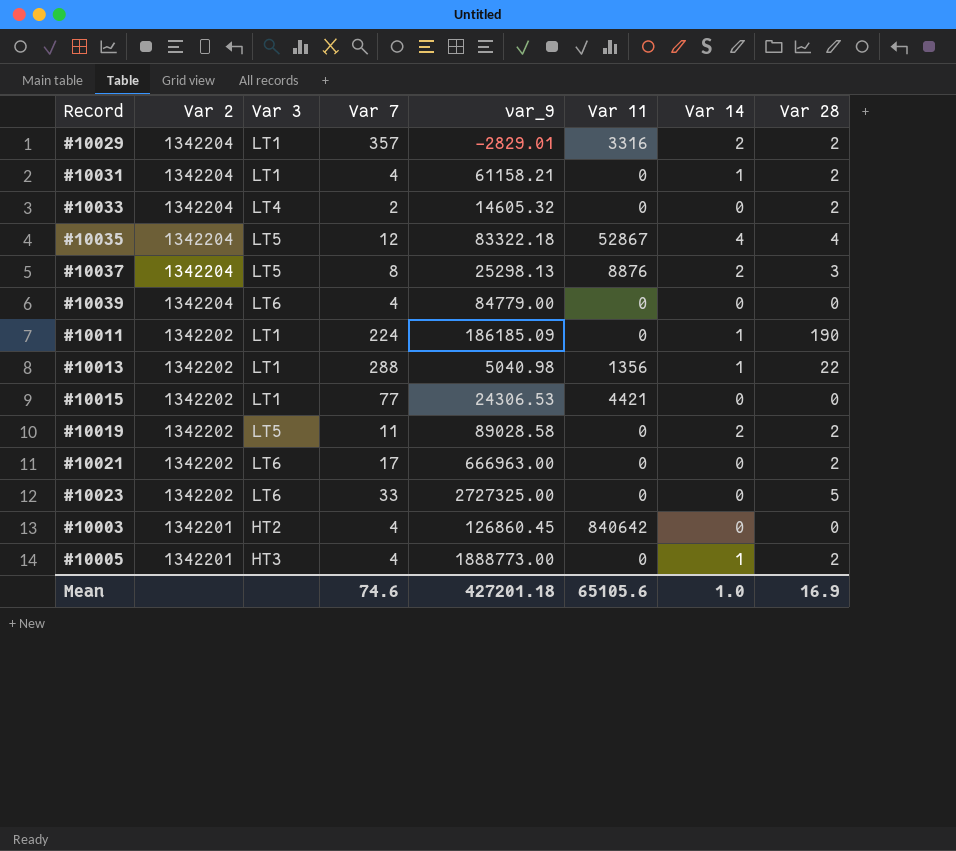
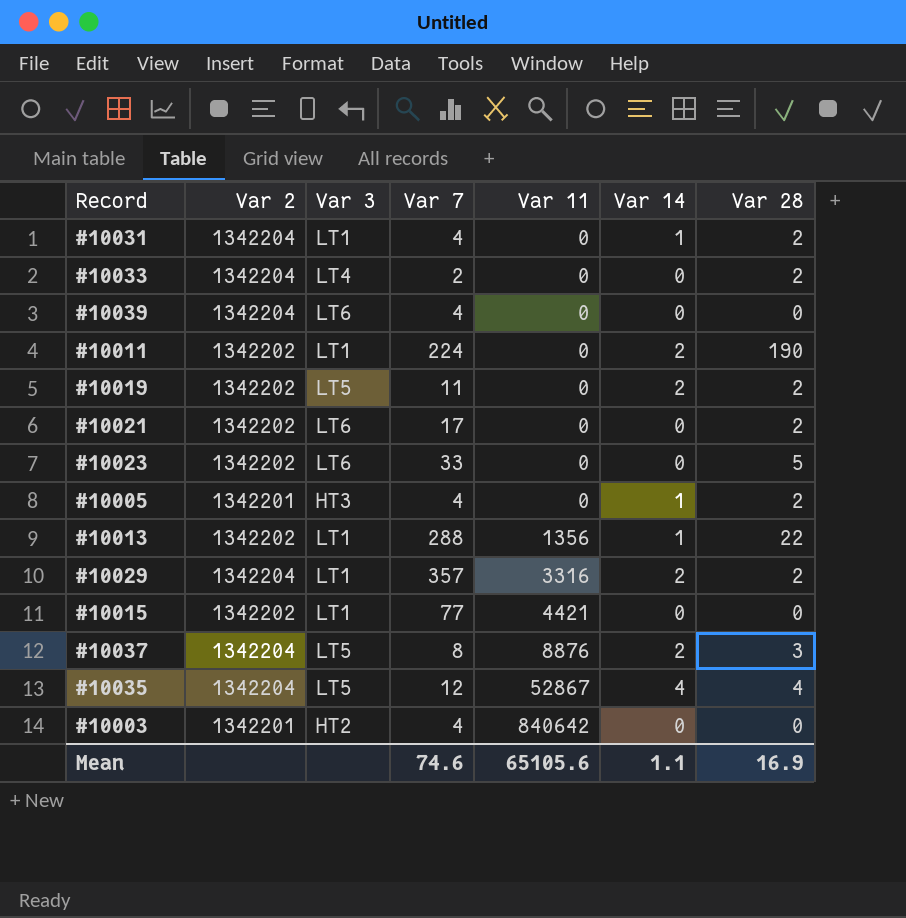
row order: Var 2 descending -> Var 11 ascending
column var_9 | position: 5 -> none
#10011 | Var 14: 1 -> 2
Mean | Var 14: 1.0 -> 1.1

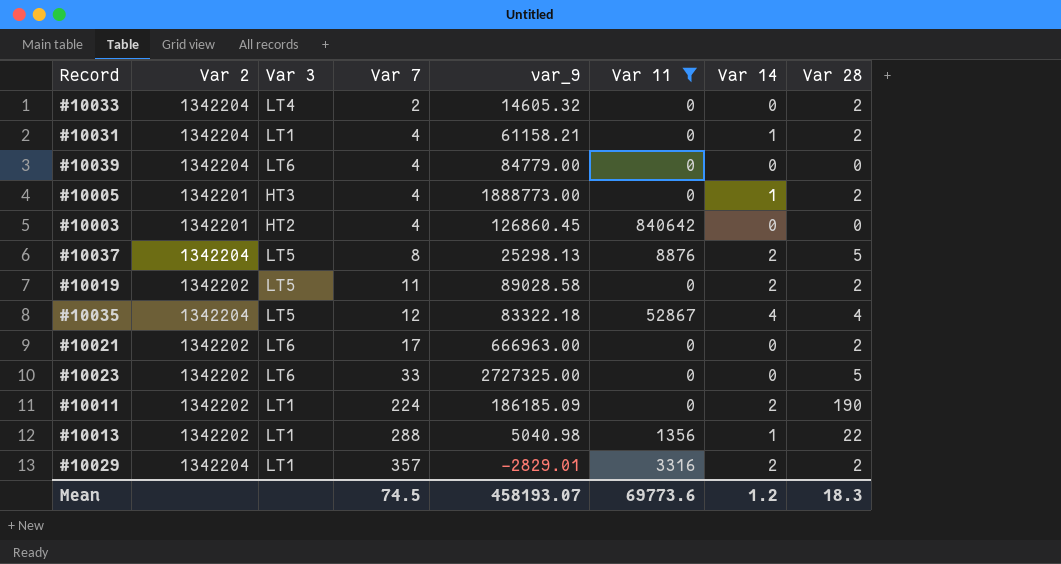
filter: none -> Var 11 != 4421
row order: Var 11 ascending -> Var 7 ascending
column var_9 | position: none -> 5
#10037 | Var 28: 3 -> 5
Mean | Var 7: 74.6 -> 74.5
Mean | Var 11: 65105.6 -> 69773.6
Mean | Var 14: 1.1 -> 1.2
Mean | Var 28: 16.9 -> 18.3

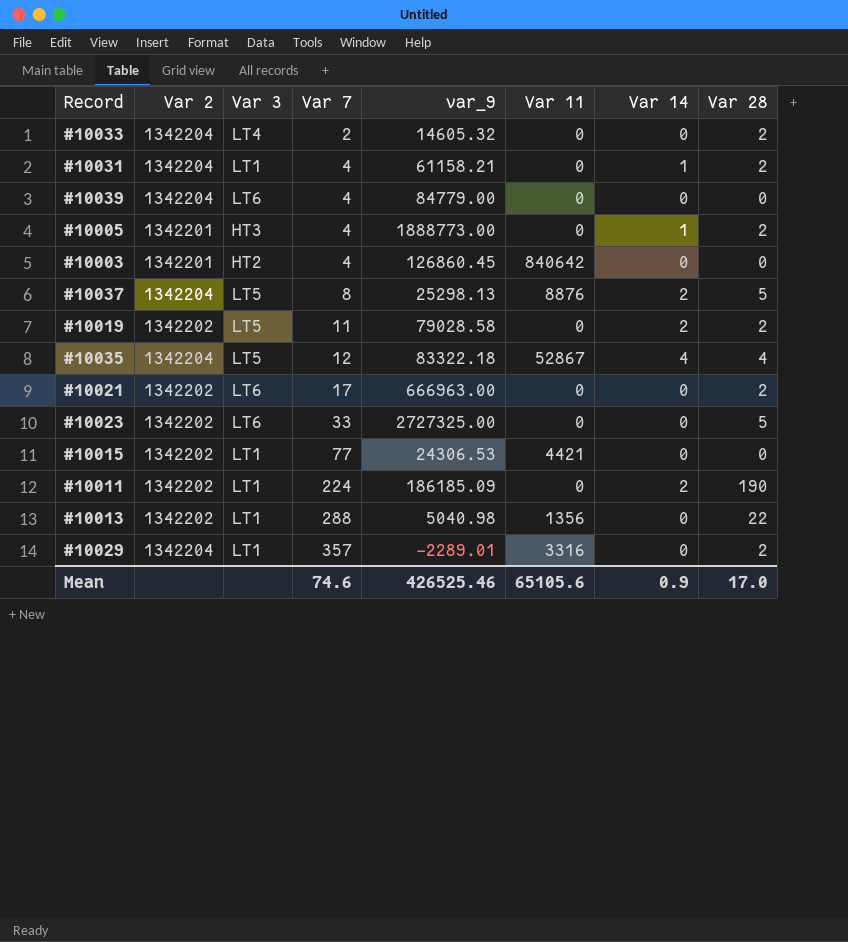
filter: Var 11 != 4421 -> none
#10019 | var_9: 89028.58 -> 79028.58
#10013 | Var 14: 1 -> 0
#10029 | var_9: -2829.01 -> -2289.01
#10029 | Var 14: 2 -> 0
Mean | Var 7: 74.5 -> 74.6
Mean | var_9: 458193.07 -> 426525.46
Mean | Var 11: 69773.6 -> 65105.6
Mean | Var 14: 1.2 -> 0.9
Mean | Var 28: 18.3 -> 17.0

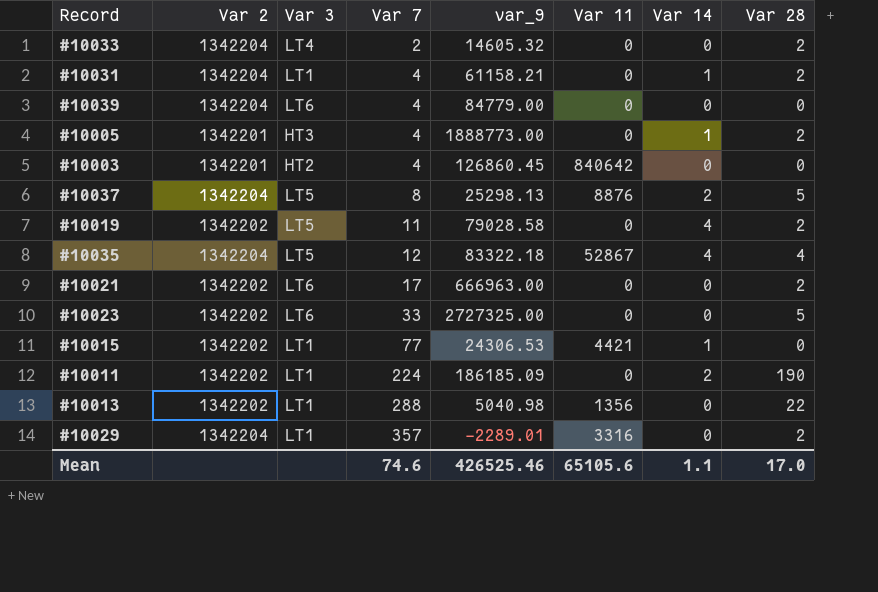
#10019 | Var 14: 2 -> 4
#10015 | Var 14: 0 -> 1
Mean | Var 14: 0.9 -> 1.1

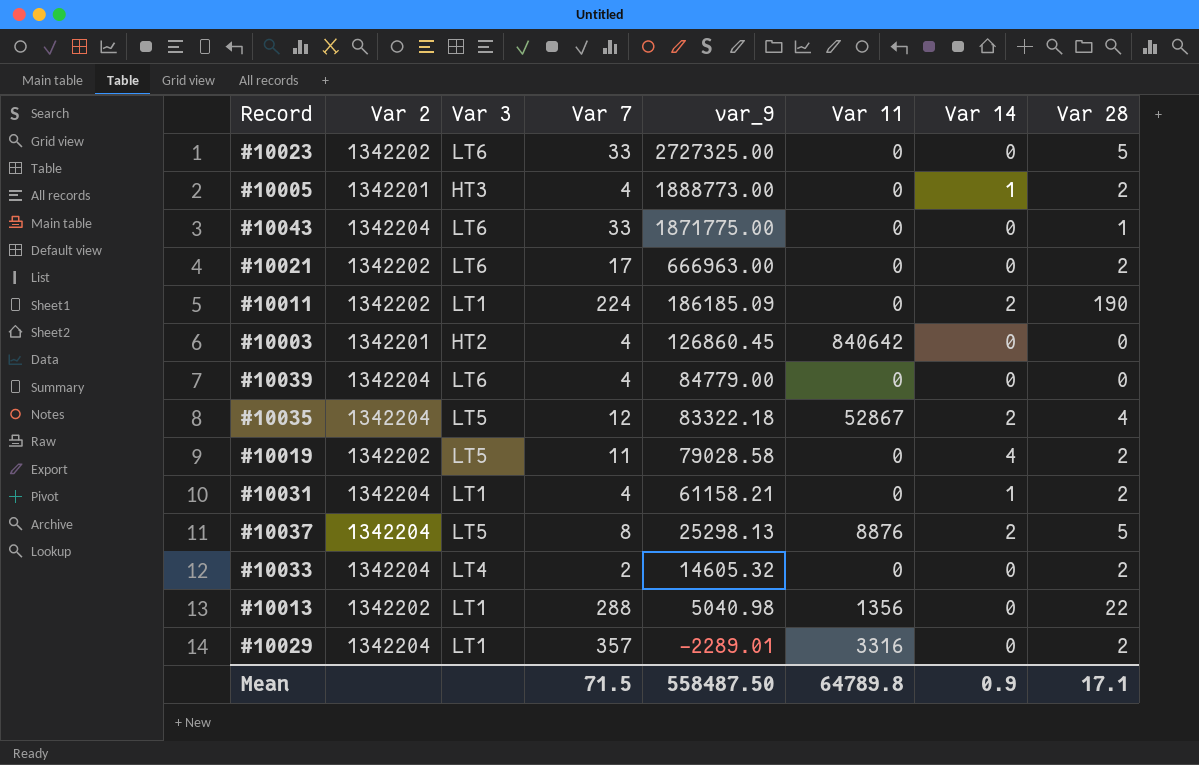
row order: Var 7 ascending -> var_9 descending
row #10015: 1342202 | LT1 | 77 | 24306.53 | 4421 | 1 | 0 -> none
row #10043: none -> 1342204 | LT6 | 33 | 1871775.00 | 0 | 0 | 1
#10035 | Var 14: 4 -> 2
Mean | Var 7: 74.6 -> 71.5
Mean | var_9: 426525.46 -> 558487.50
Mean | Var 11: 65105.6 -> 64789.8
Mean | Var 14: 1.1 -> 0.9
Mean | Var 28: 17.0 -> 17.1

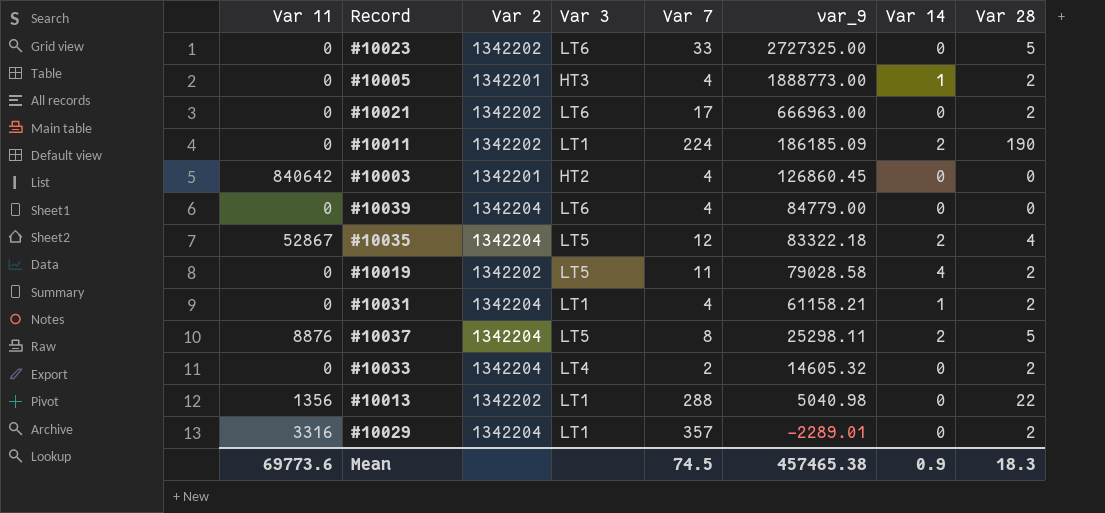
column Var 11 | position: 6 -> 1
row #10043: 1342204 | LT6 | 33 | 1871775.00 | 0 | 0 | 1 -> none
#10037 | var_9: 25298.13 -> 25298.11
Mean | Var 11: 64789.8 -> 69773.6
Mean | Var 7: 71.5 -> 74.5
Mean | var_9: 558487.50 -> 457465.38
Mean | Var 28: 17.1 -> 18.3

